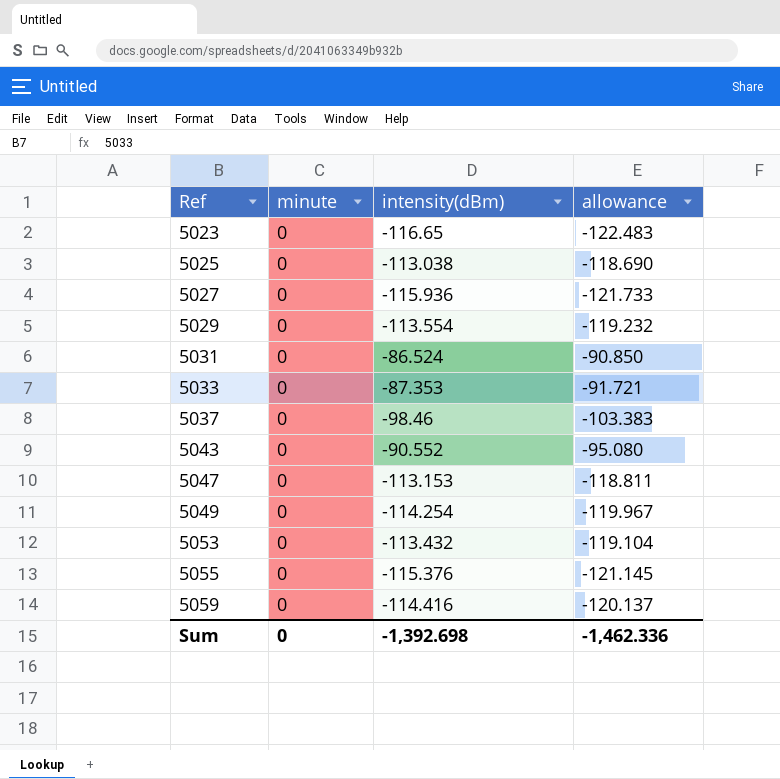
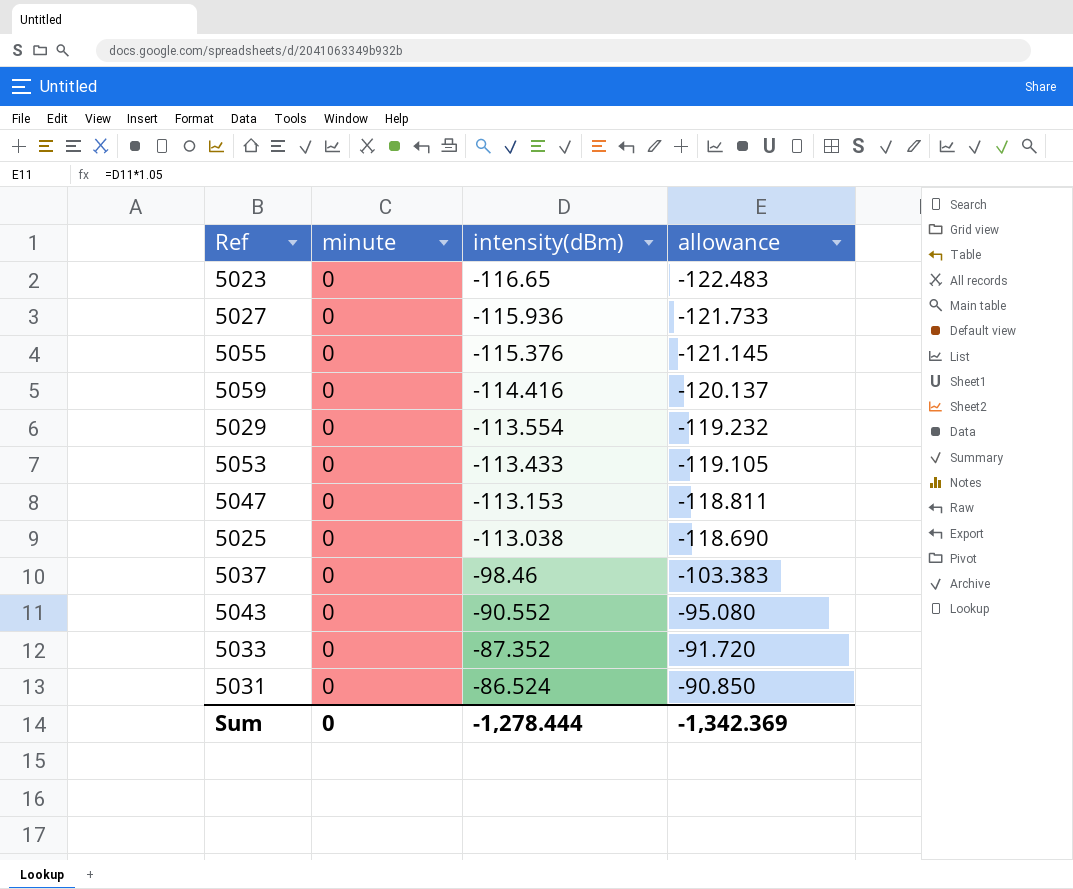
row order: Ref ascending -> intensity(dBm) ascending
row 5049: 0 | -114.254 | -119.967 -> none
5053 | intensity(dBm): -113.432 -> -113.433
5053 | allowance: -119.104 -> -119.105
5033 | intensity(dBm): -87.353 -> -87.352
5033 | allowance: -91.721 -> -91.720
Sum | intensity(dBm): -1,392.698 -> -1,278.444
Sum | allowance: -1,462.336 -> -1,342.369

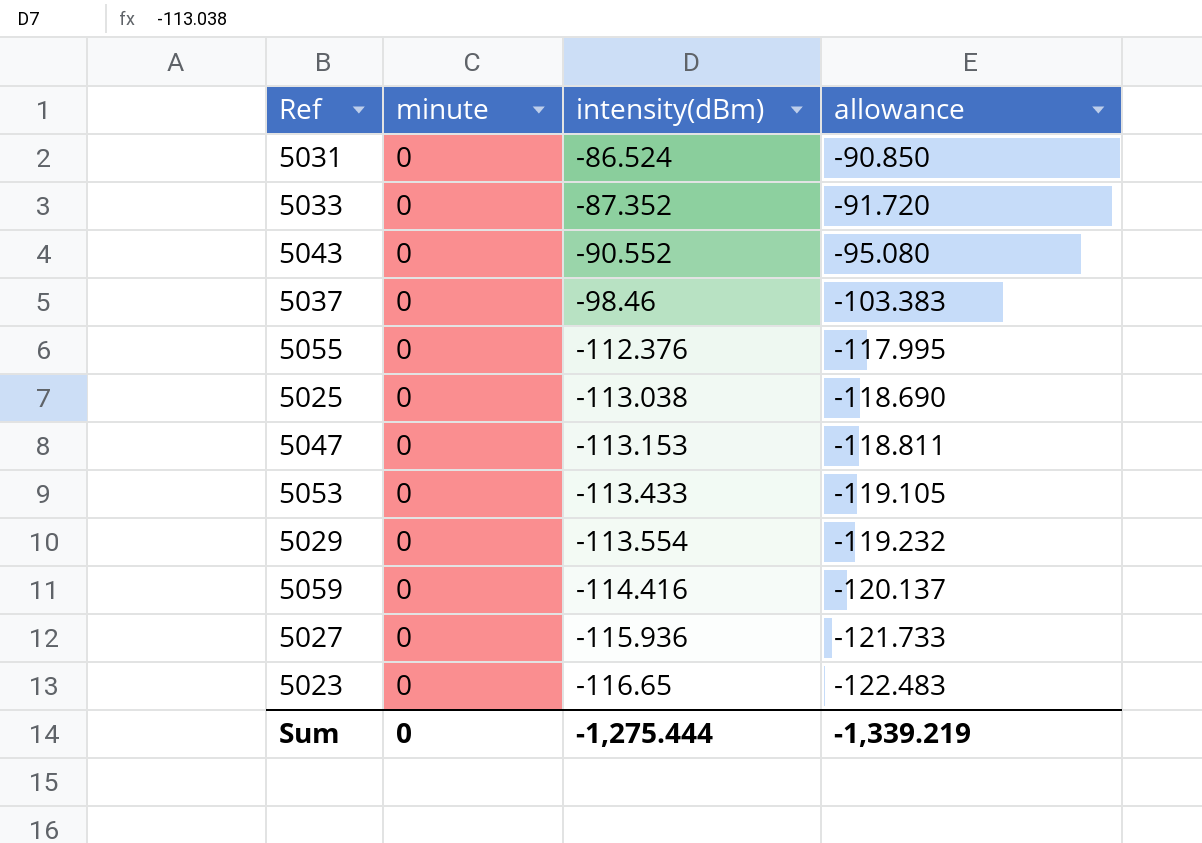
row order: intensity(dBm) ascending -> intensity(dBm) descending
5055 | intensity(dBm): -115.376 -> -112.376
5055 | allowance: -121.145 -> -117.995
Sum | intensity(dBm): -1,278.444 -> -1,275.444
Sum | allowance: -1,342.369 -> -1,339.219

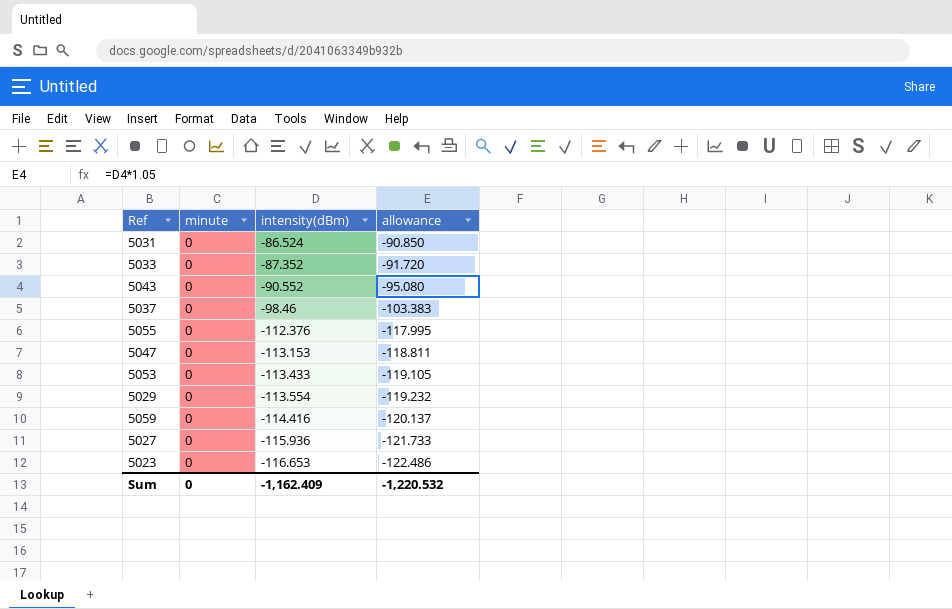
row 5025: 0 | -113.038 | -118.690 -> none
5023 | intensity(dBm): -116.65 -> -116.653
5023 | allowance: -122.483 -> -122.486
Sum | intensity(dBm): -1,275.444 -> -1,162.409
Sum | allowance: -1,339.219 -> -1,220.532

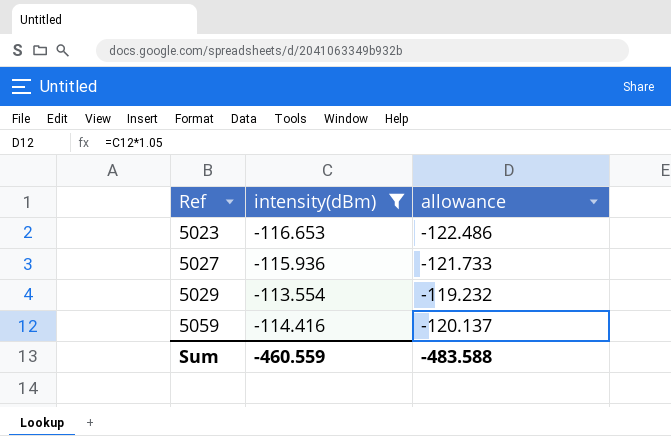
filter: none -> intensity(dBm) <= -113.554
row order: intensity(dBm) descending -> Ref ascending
column minute | position: 2 -> none
Sum | intensity(dBm): -1,162.409 -> -460.559
Sum | allowance: -1,220.532 -> -483.588

